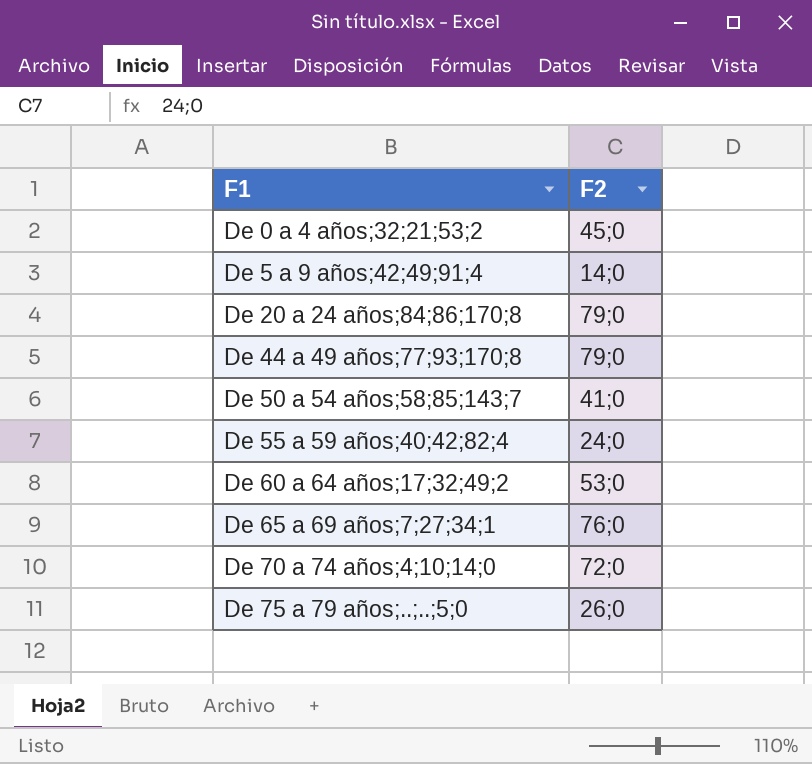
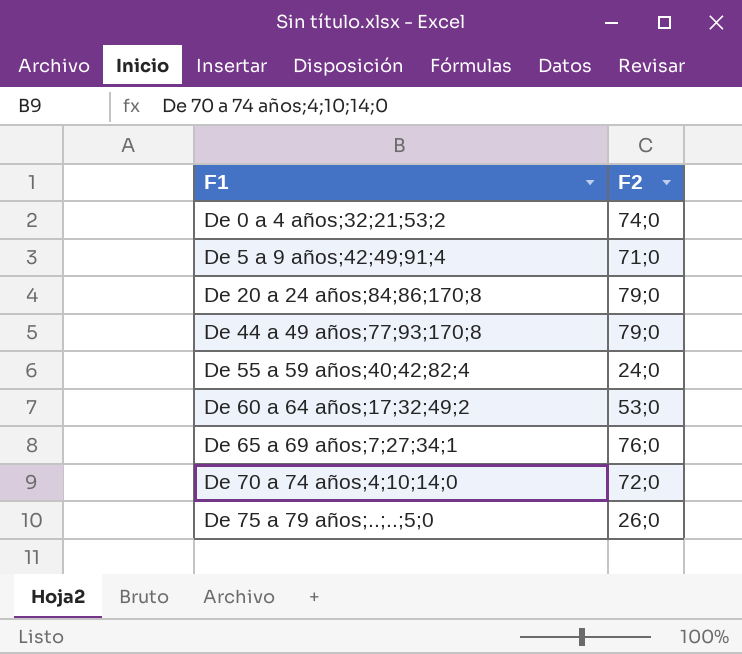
row De 50 a 54 años;58;85;143;7: 41;0 -> none
De 0 a 4 años;32;21;53;2 | F2: 45;0 -> 74;0
De 5 a 9 años;42;49;91;4 | F2: 14;0 -> 71;0

